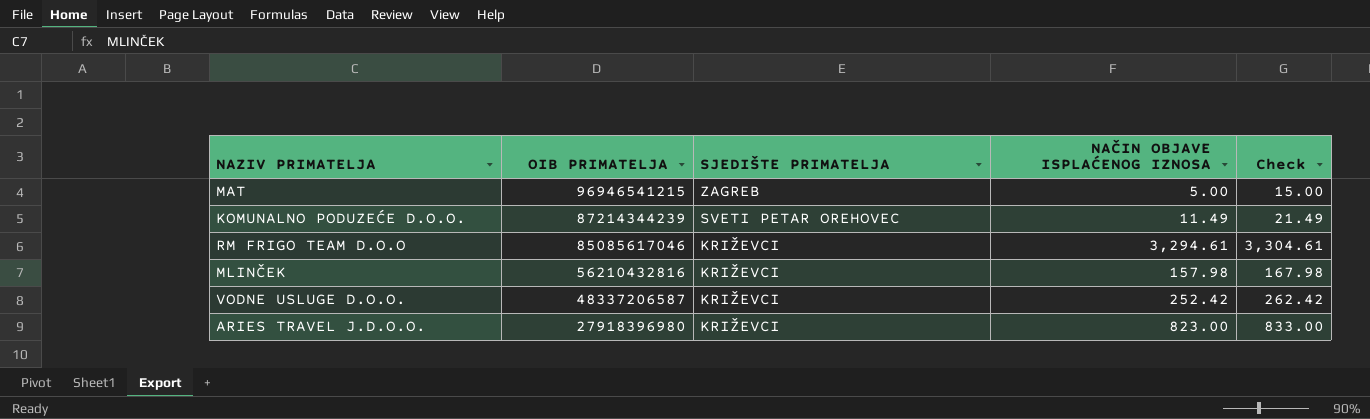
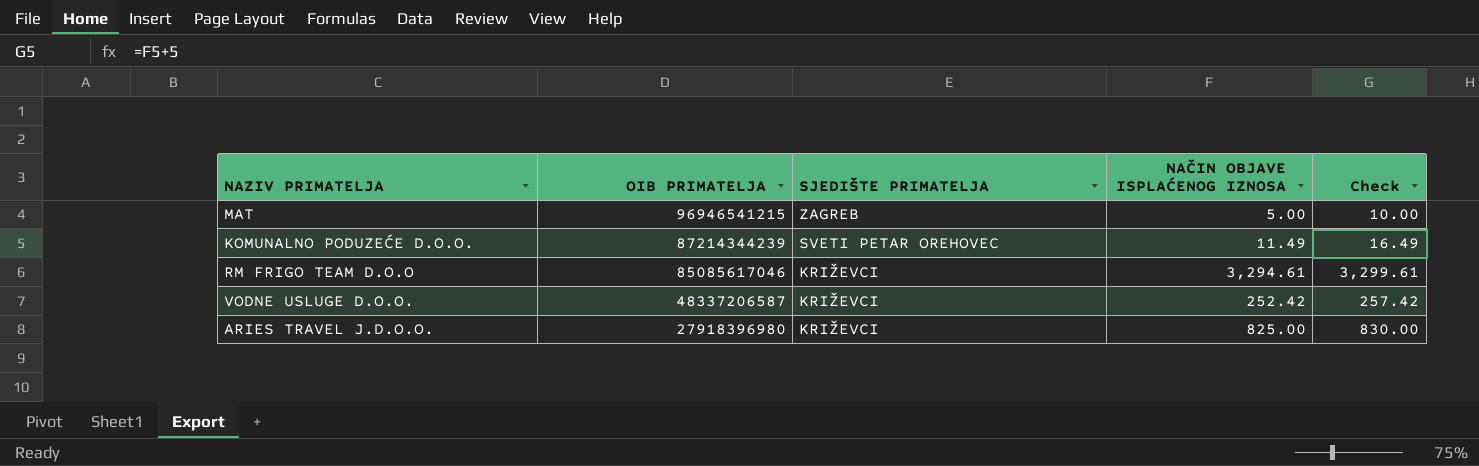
column Check | formula: [NAČIN OBJAVE ISPLAĆENOG IZNOSA] + 10 -> [NAČIN OBJAVE ISPLAĆENOG IZNOSA] + 5
row MLINČEK: 56210432816 | KRIŽEVCI | 157.98 | 167.98 -> none
ARIES TRAVEL J.D.O.O. | NAČIN OBJAVE ISPLAĆENOG IZNOSA: 823.00 -> 825.00

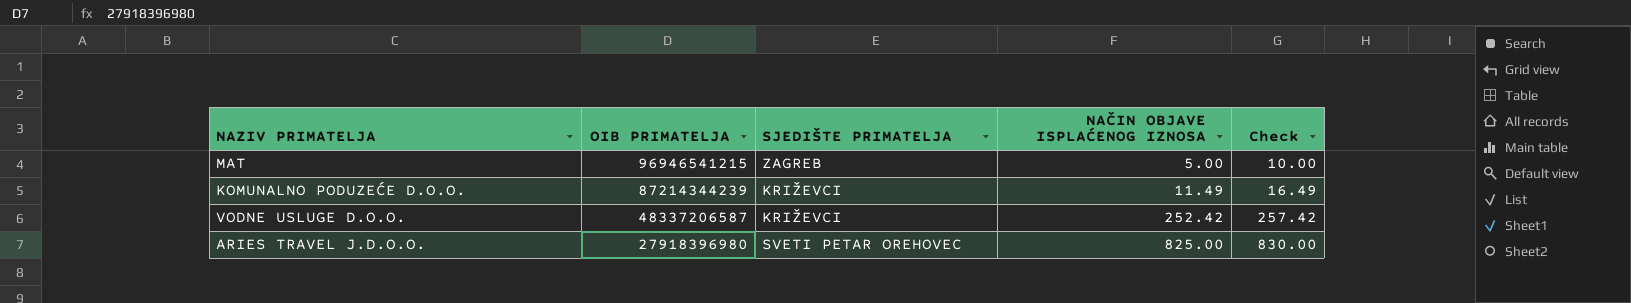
row RM FRIGO TEAM D.O.O: 85085617046 | KRIŽEVCI | 3,294.61 | 3,299.61 -> none
KOMUNALNO PODUZEĆE D.O.O. | SJEDIŠTE PRIMATELJA: SVETI PETAR OREHOVEC -> KRIŽEVCI
ARIES TRAVEL J.D.O.O. | SJEDIŠTE PRIMATELJA: KRIŽEVCI -> SVETI PETAR OREHOVEC

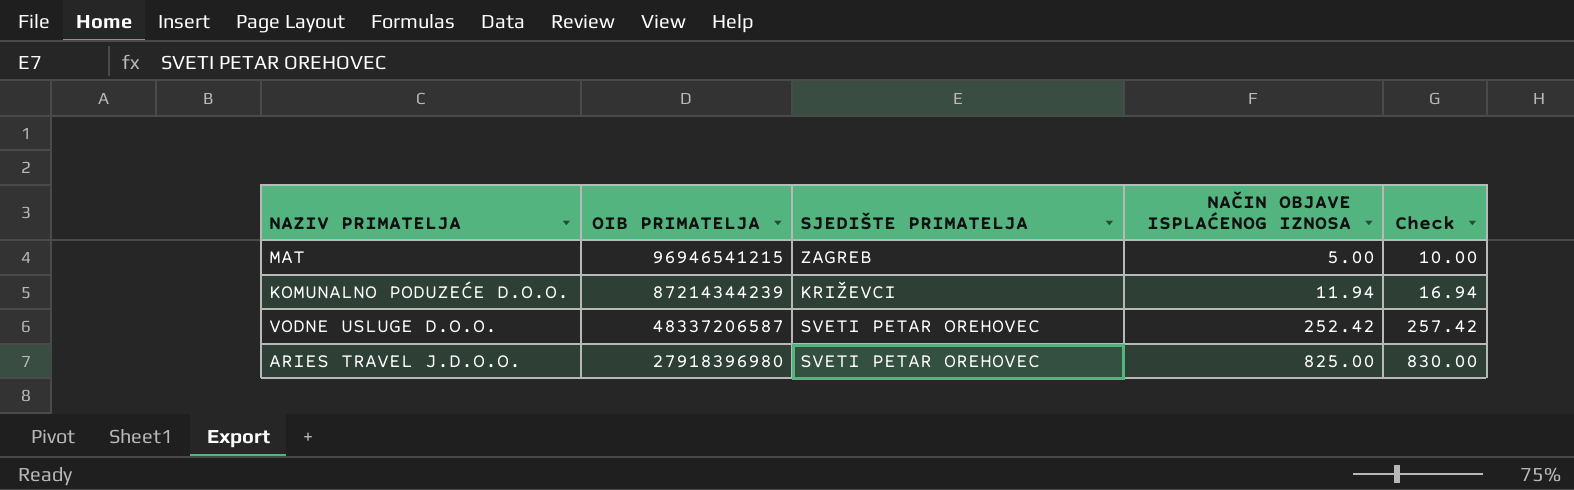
KOMUNALNO PODUZEĆE D.O.O. | NAČIN OBJAVE ISPLAĆENOG IZNOSA: 11.49 -> 11.94
KOMUNALNO PODUZEĆE D.O.O. | Check: 16.49 -> 16.94
VODNE USLUGE D.O.O. | SJEDIŠTE PRIMATELJA: KRIŽEVCI -> SVETI PETAR OREHOVEC

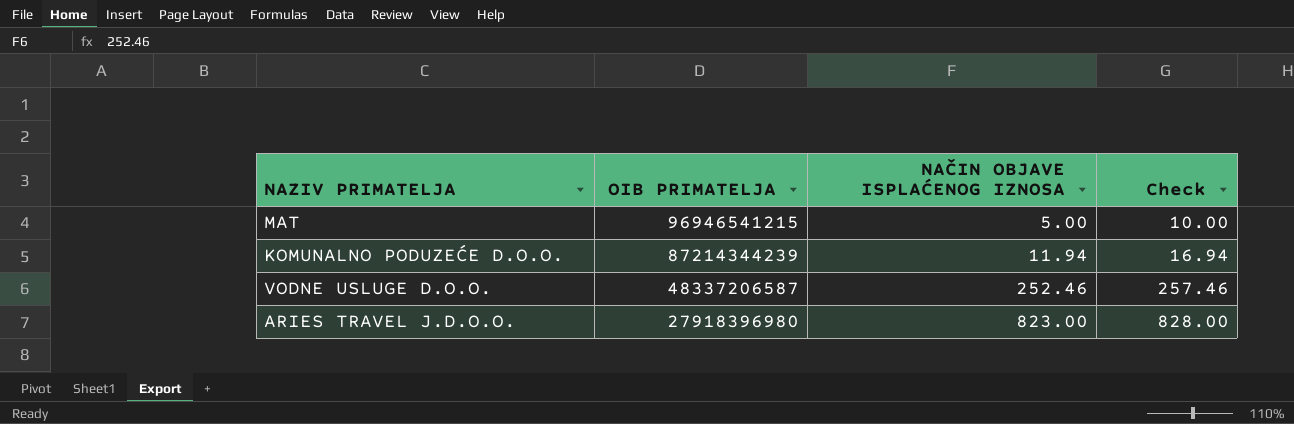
column SJEDIŠTE PRIMATELJA | position: 3 -> none
VODNE USLUGE D.O.O. | NAČIN OBJAVE ISPLAĆENOG IZNOSA: 252.42 -> 252.46
VODNE USLUGE D.O.O. | Check: 257.42 -> 257.46
ARIES TRAVEL J.D.O.O. | NAČIN OBJAVE ISPLAĆENOG IZNOSA: 825.00 -> 823.00
ARIES TRAVEL J.D.O.O. | Check: 830.00 -> 828.00

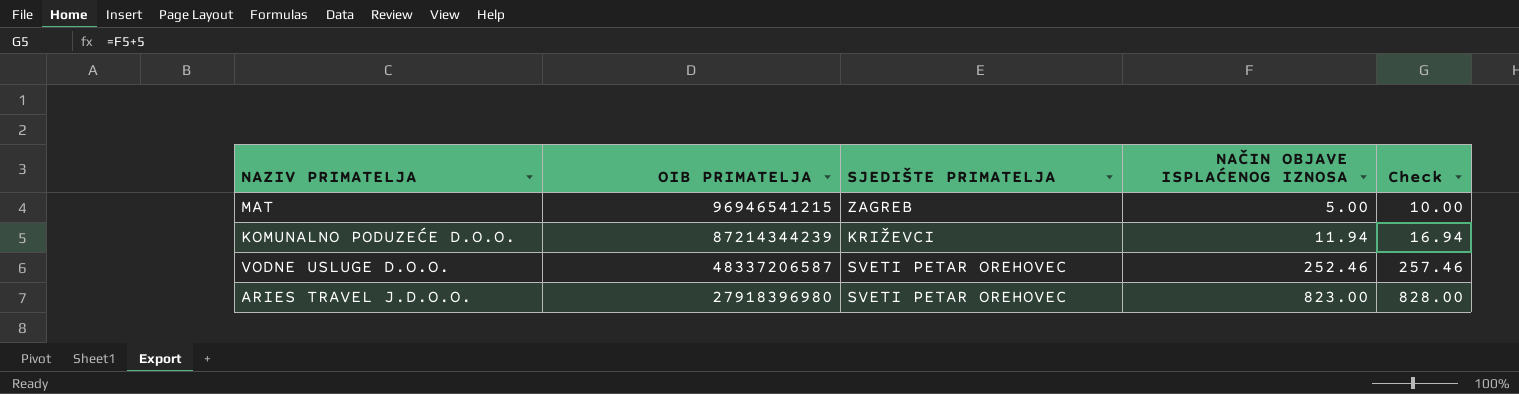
column SJEDIŠTE PRIMATELJA | position: none -> 3

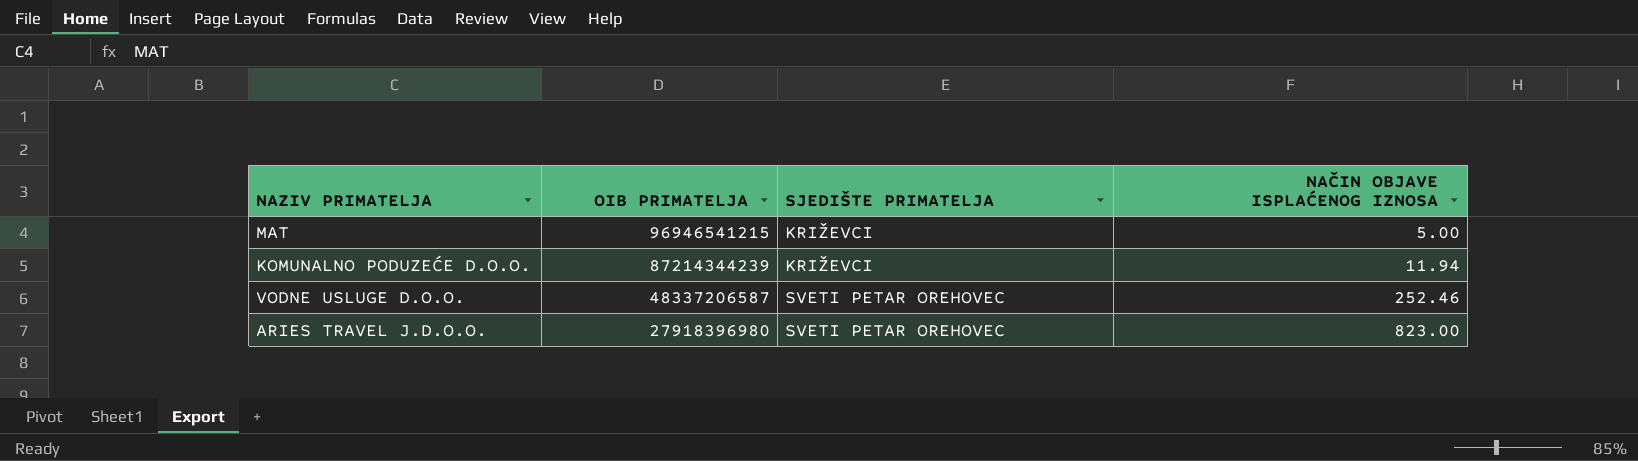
column Check | formula: [NAČIN OBJAVE ISPLAĆENOG IZNOSA] + 5 -> none
MAT | SJEDIŠTE PRIMATELJA: ZAGREB -> KRIŽEVCI

